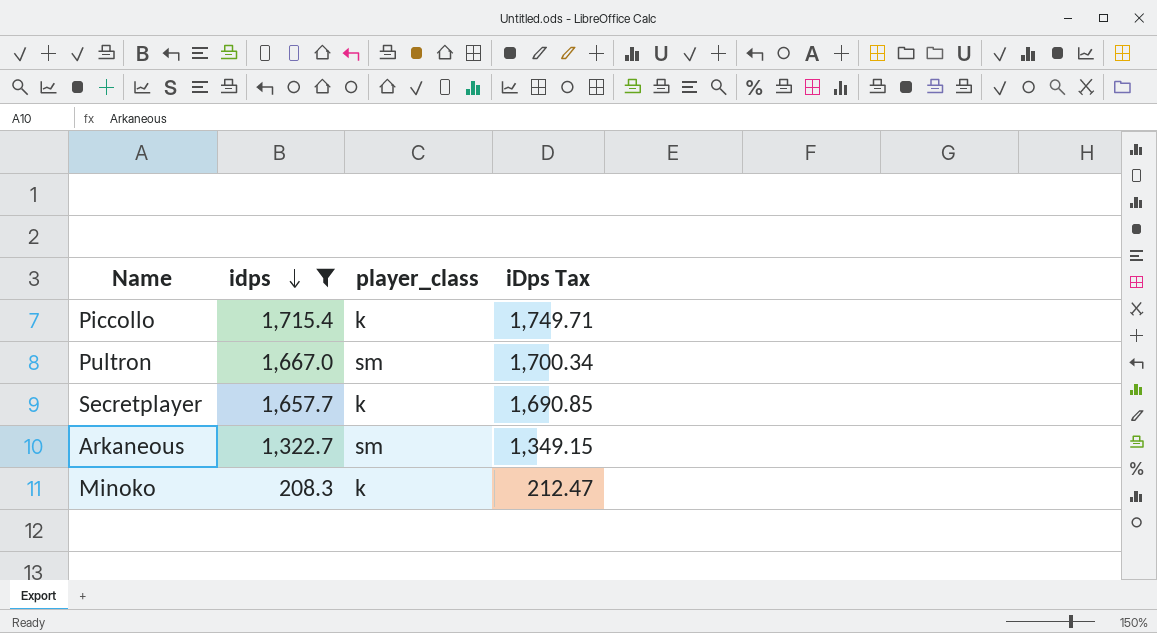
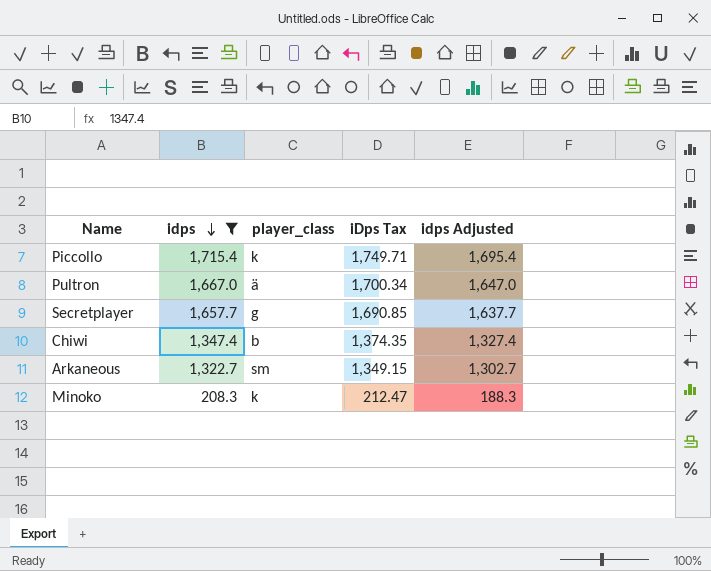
column idps Adjusted | formula: none -> [idps] - 20
Pultron | player_class: sm -> ä
Secretplayer | player_class: k -> g
row Chiwi: none -> 1,347.4 | b | 1,374.35 | 1,327.4

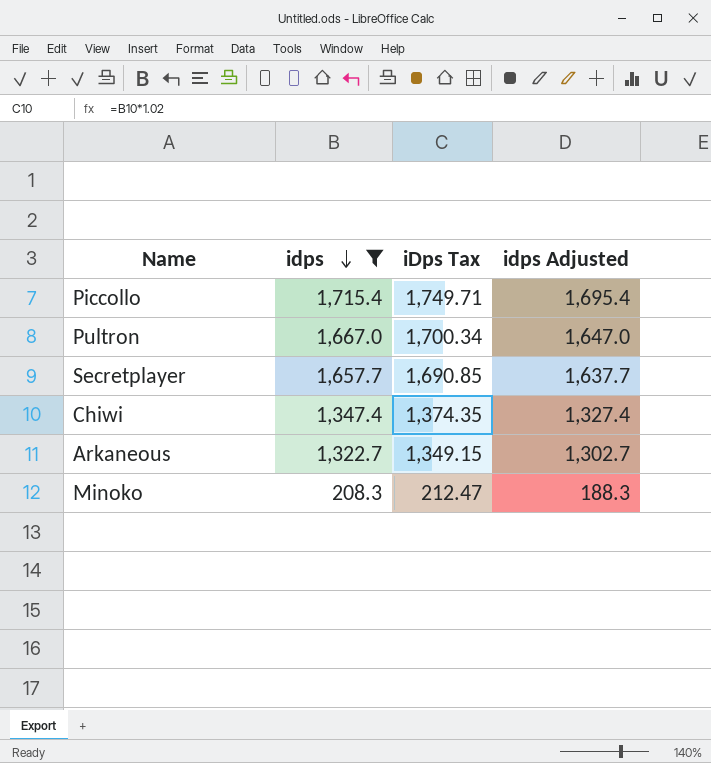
column player_class | position: 3 -> none

